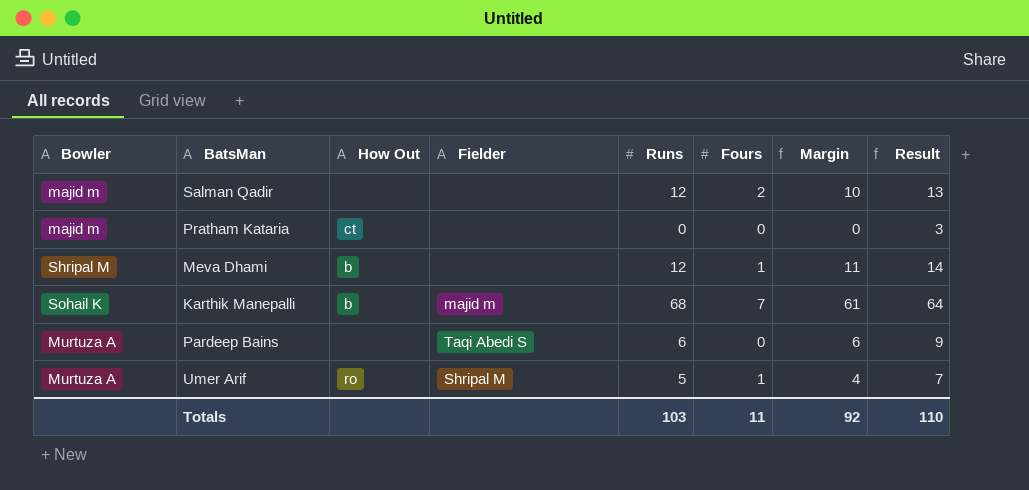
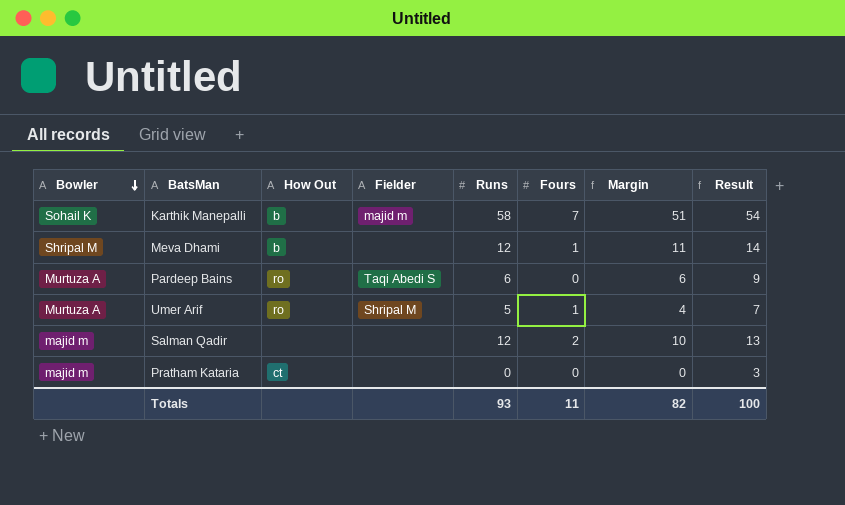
row order: none -> Bowler descending
Karthik Manepalli | Runs: 68 -> 58
Karthik Manepalli | Margin: 61 -> 51
Karthik Manepalli | Result: 64 -> 54
Pardeep Bains | How Out: none -> ro
Totals | Runs: 103 -> 93
Totals | Margin: 92 -> 82
Totals | Result: 110 -> 100

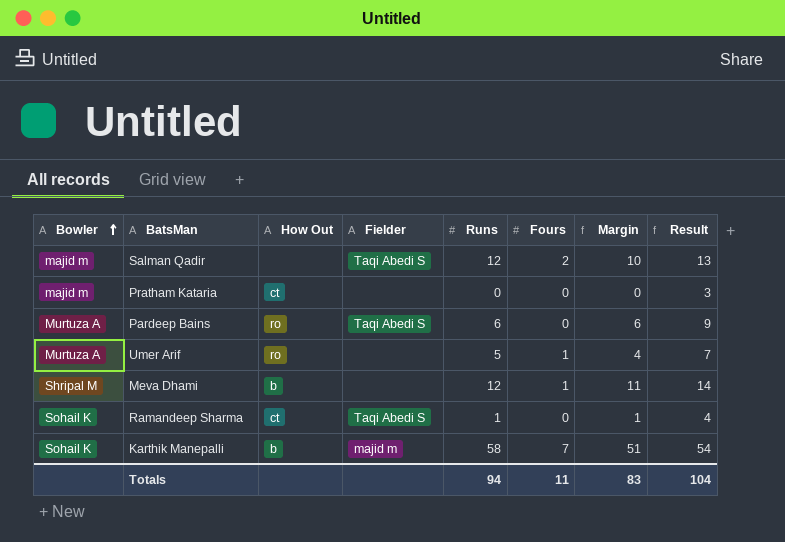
row order: Bowler descending -> Bowler ascending
Salman Qadir | Fielder: none -> Taqi Abedi S
Umer Arif | Fielder: Shripal M -> none
row Ramandeep Sharma: none -> Sohail K | ct | Taqi Abedi S | 1 | 0 | 1 | 4
Totals | Runs: 93 -> 94
Totals | Margin: 82 -> 83
Totals | Result: 100 -> 104

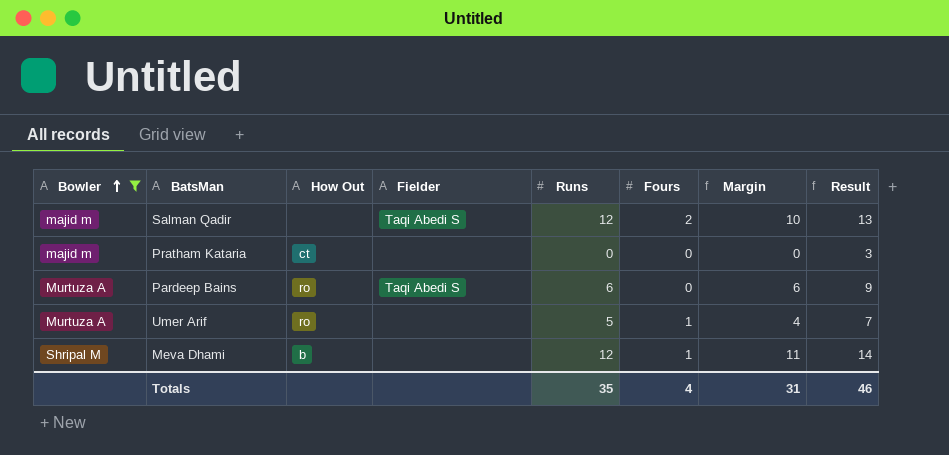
filter: none -> Bowler != Sohail K
Totals | Runs: 94 -> 35
Totals | Fours: 11 -> 4
Totals | Margin: 83 -> 31
Totals | Result: 104 -> 46

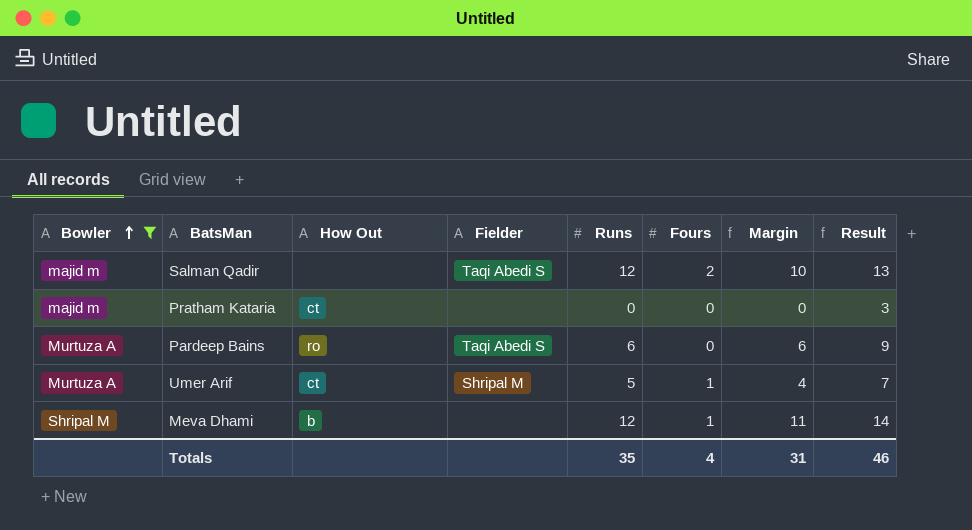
Umer Arif | How Out: ro -> ct
Umer Arif | Fielder: none -> Shripal M

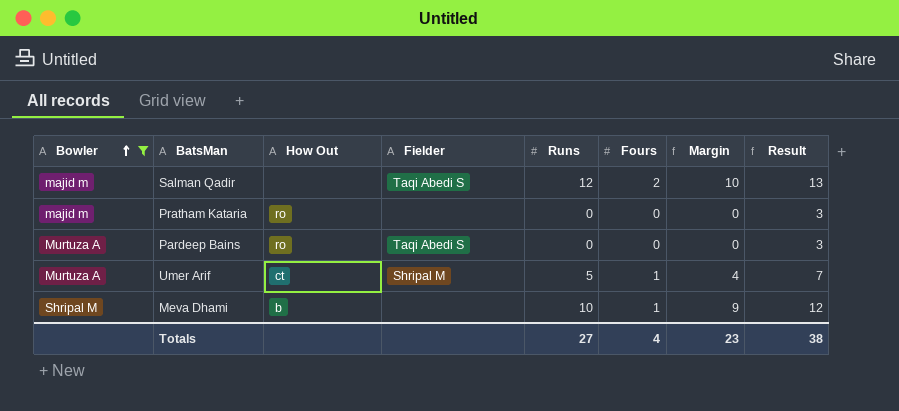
Pratham Kataria | How Out: ct -> ro
Pardeep Bains | Runs: 6 -> 0
Pardeep Bains | Margin: 6 -> 0
Pardeep Bains | Result: 9 -> 3
Meva Dhami | Runs: 12 -> 10
Meva Dhami | Margin: 11 -> 9
Meva Dhami | Result: 14 -> 12
Totals | Runs: 35 -> 27
Totals | Margin: 31 -> 23
Totals | Result: 46 -> 38

